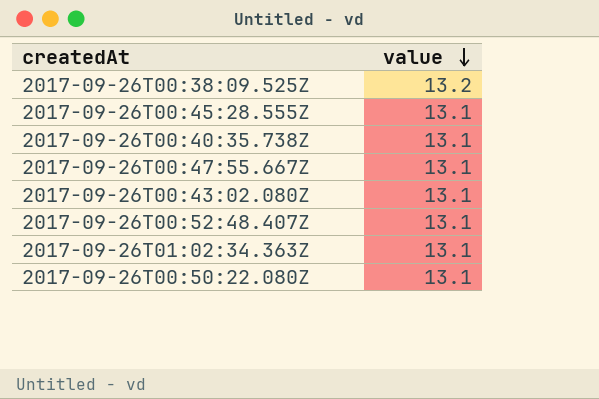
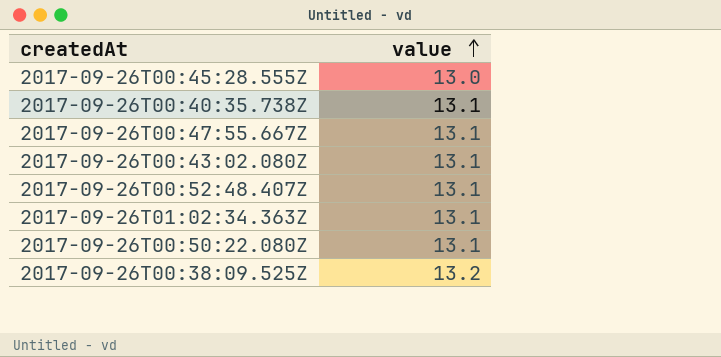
row order: value descending -> value ascending
2017-09-26T00:45:28.555Z | value: 13.1 -> 13.0

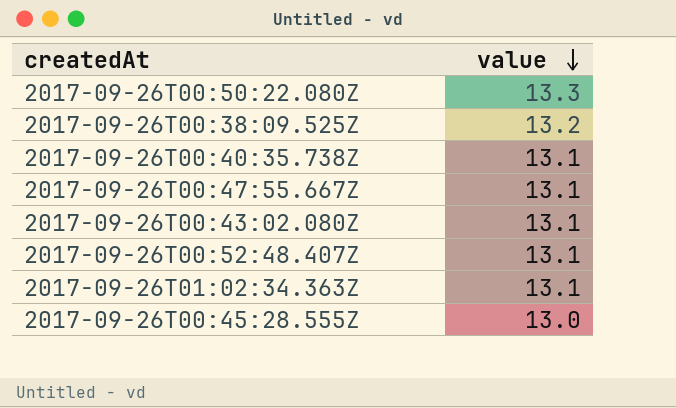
row order: value ascending -> value descending
2017-09-26T00:50:22.080Z | value: 13.1 -> 13.3

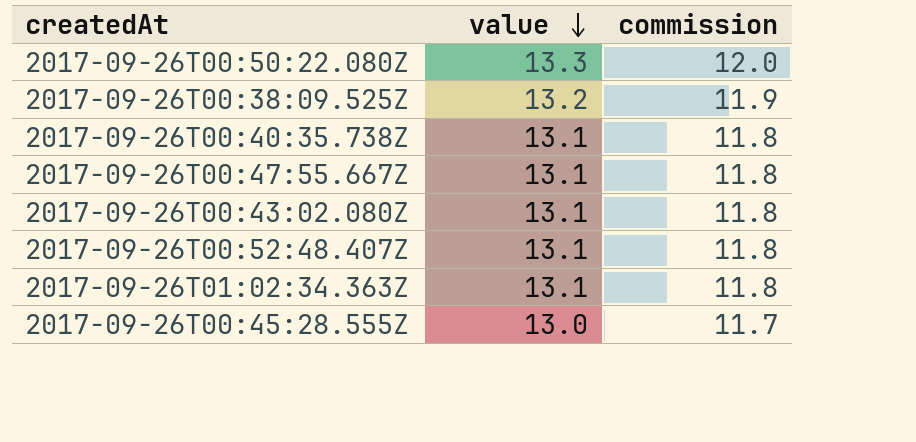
column commission | formula: none -> [value] * 0.9

